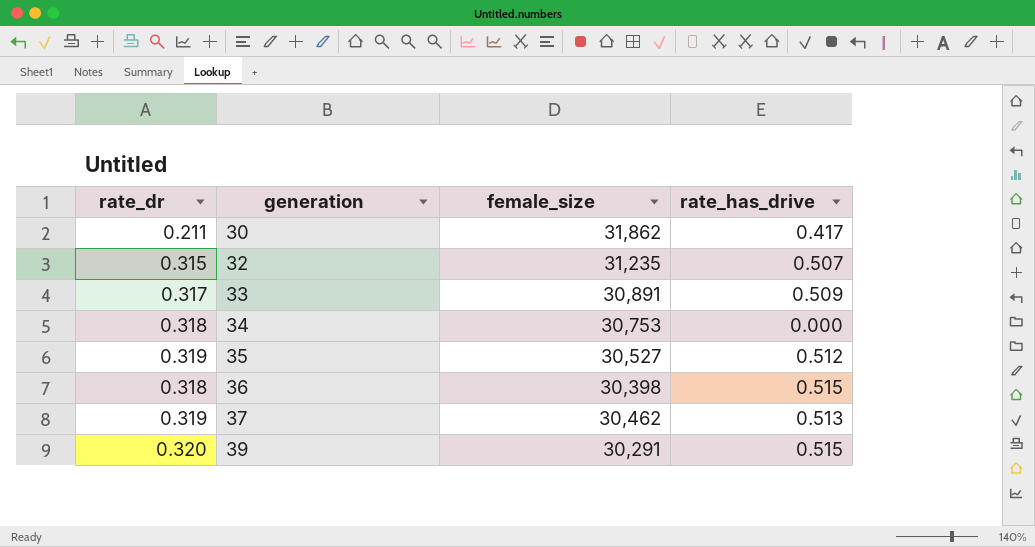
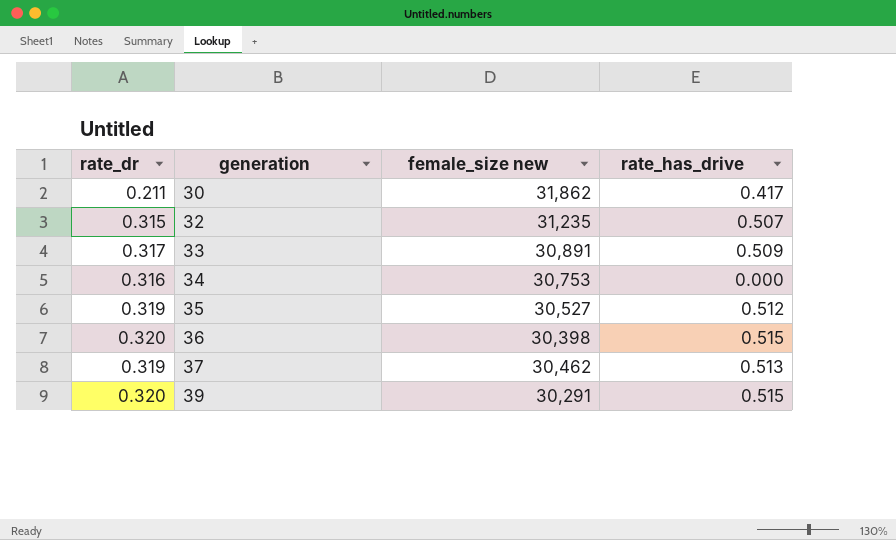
column name: female_size -> female_size new
34 | rate_dr: 0.318 -> 0.316
36 | rate_dr: 0.318 -> 0.320

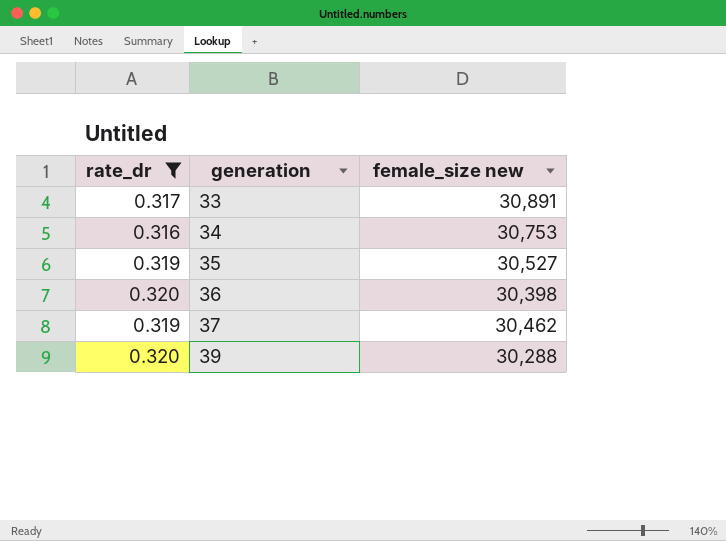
filter: none -> rate_dr >= 0.316
column rate_has_drive | position: 4 -> none
39 | female_size new: 30,291 -> 30,288

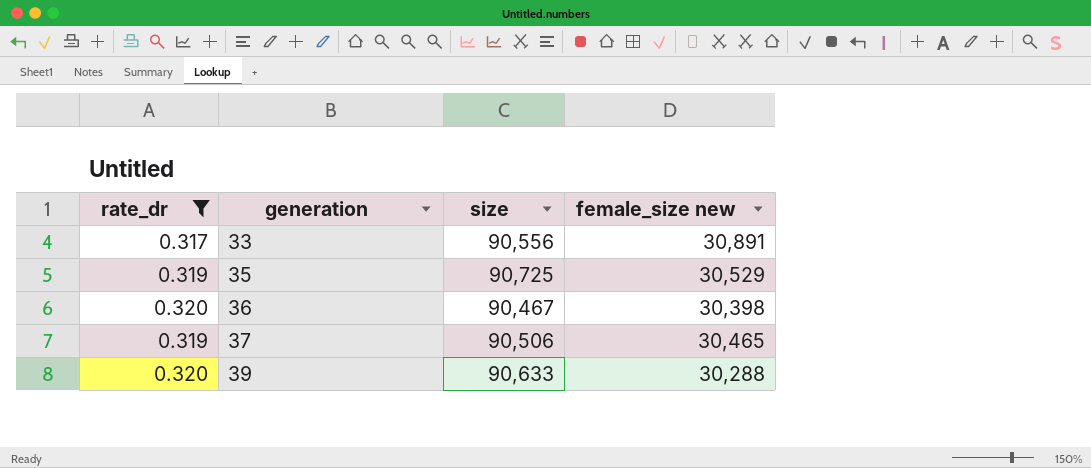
column size | position: none -> 3
row 34: 0.316 | 30,753 -> none
35 | female_size new: 30,527 -> 30,529
37 | female_size new: 30,462 -> 30,465

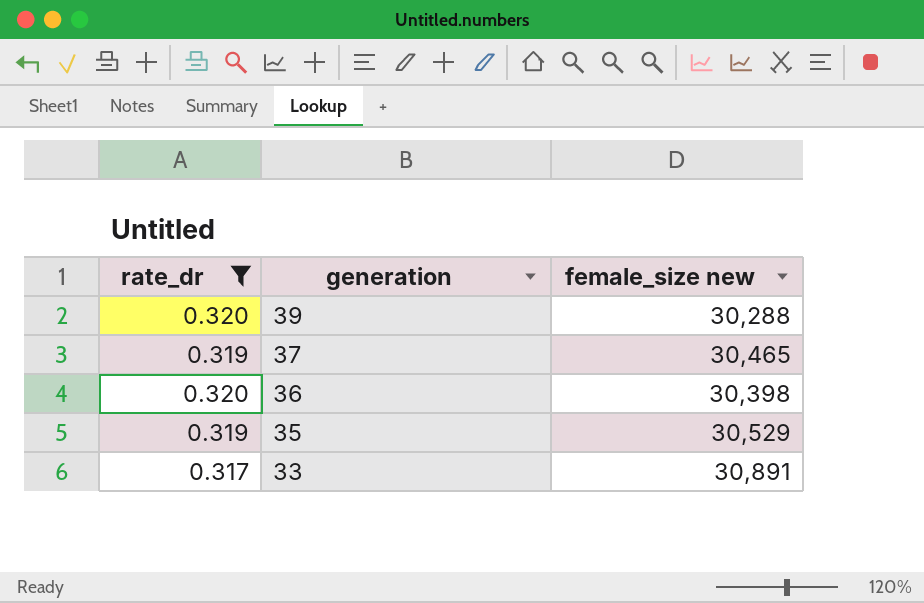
row order: generation ascending -> generation descending
column size | position: 3 -> none

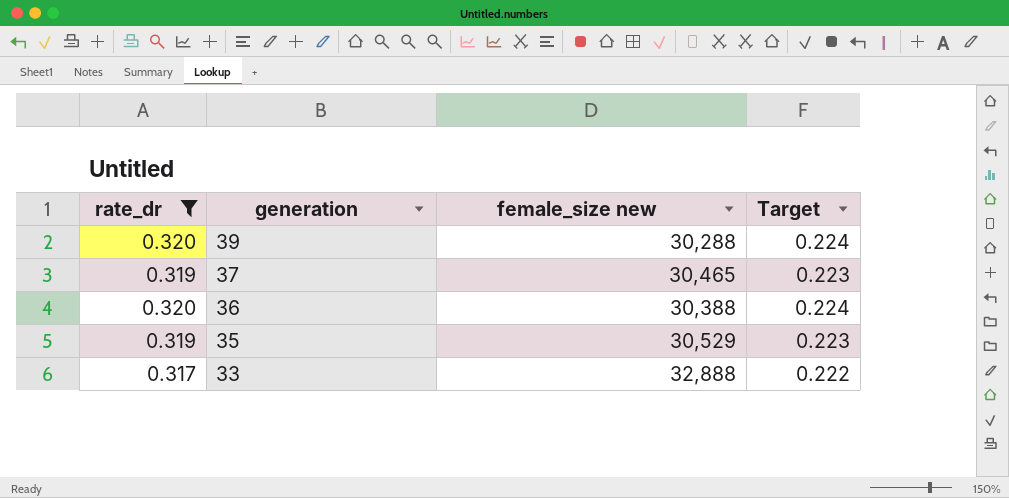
column Target | formula: none -> [rate_dr] * 0.7
36 | female_size new: 30,398 -> 30,388
33 | female_size new: 30,891 -> 32,888

